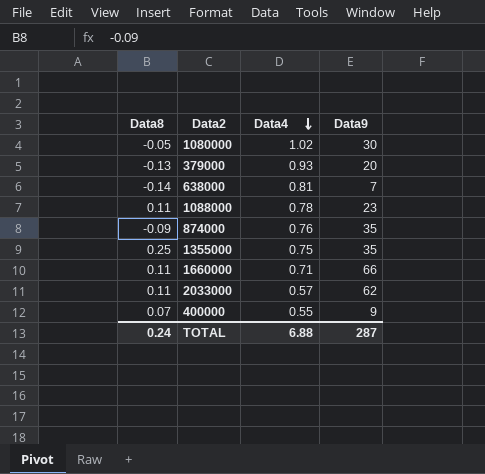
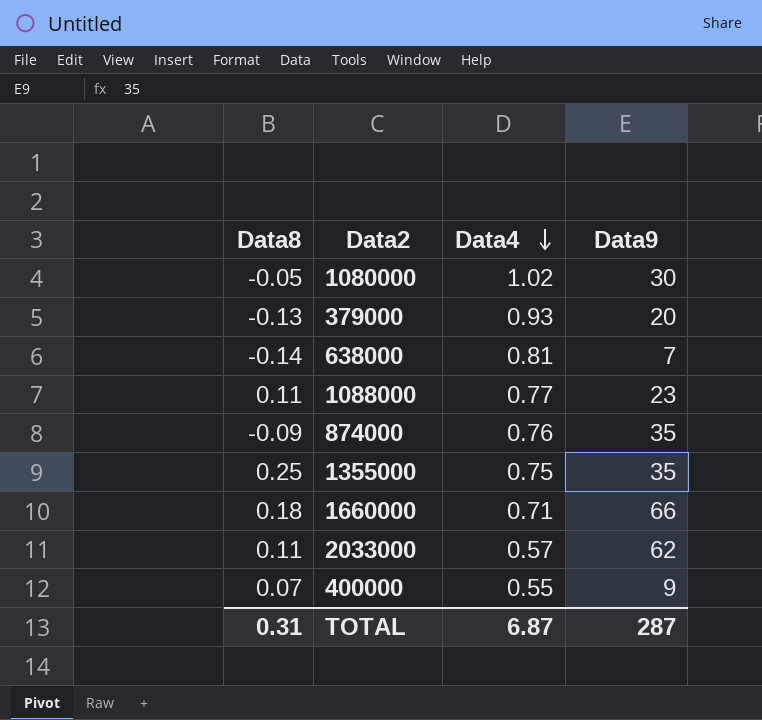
1088000 | Data4: 0.78 -> 0.77
1660000 | Data8: 0.11 -> 0.18
TOTAL | Data8: 0.24 -> 0.31
TOTAL | Data4: 6.88 -> 6.87

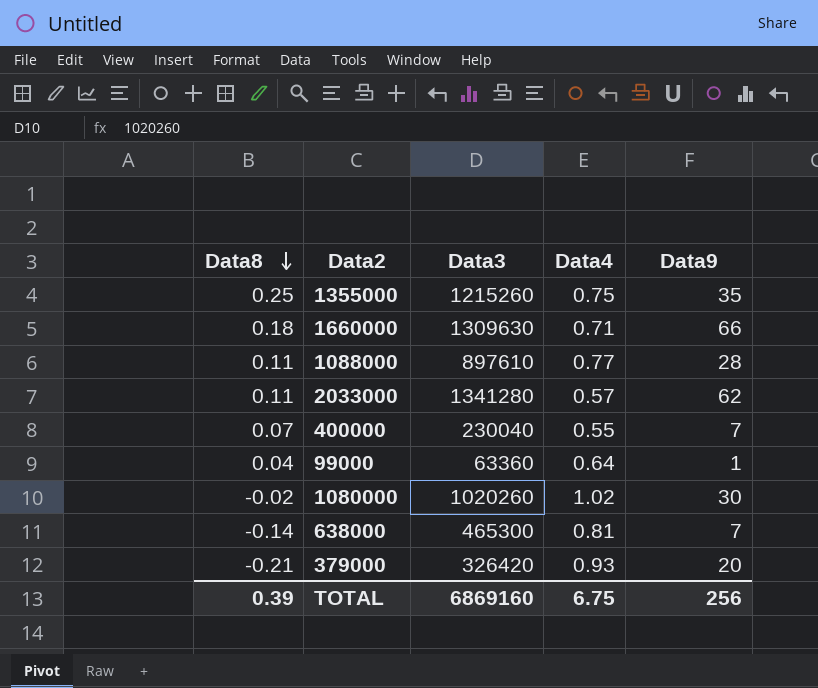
row order: Data4 descending -> Data8 descending
column Data3 | position: none -> 3
row 874000: -0.09 | 0.76 | 35 -> none
1088000 | Data9: 23 -> 28
400000 | Data9: 9 -> 7
row 99000: none -> 0.04 | 63360 | 0.64 | 1
1080000 | Data8: -0.05 -> -0.02
379000 | Data8: -0.13 -> -0.21
TOTAL | Data8: 0.31 -> 0.39
TOTAL | Data4: 6.87 -> 6.75
TOTAL | Data9: 287 -> 256

